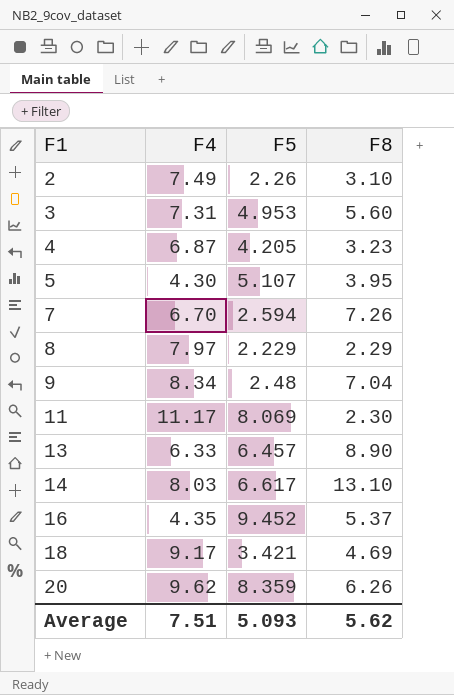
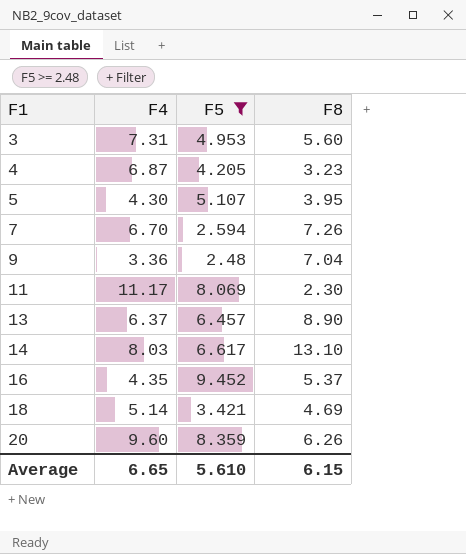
filter: none -> F5 >= 2.48
9 | F4: 8.34 -> 3.36
13 | F4: 6.33 -> 6.37
18 | F4: 9.17 -> 5.14
20 | F4: 9.62 -> 9.60
Average | F4: 7.51 -> 6.65
Average | F5: 5.093 -> 5.610
Average | F8: 5.62 -> 6.15

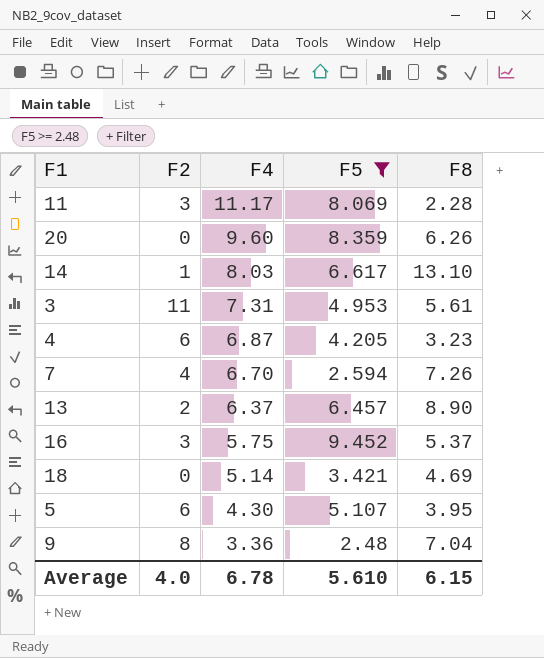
row order: F1 ascending -> F4 descending
column F2 | position: none -> 2
11 | F8: 2.30 -> 2.28
3 | F8: 5.60 -> 5.61
16 | F4: 4.35 -> 5.75
Average | F4: 6.65 -> 6.78

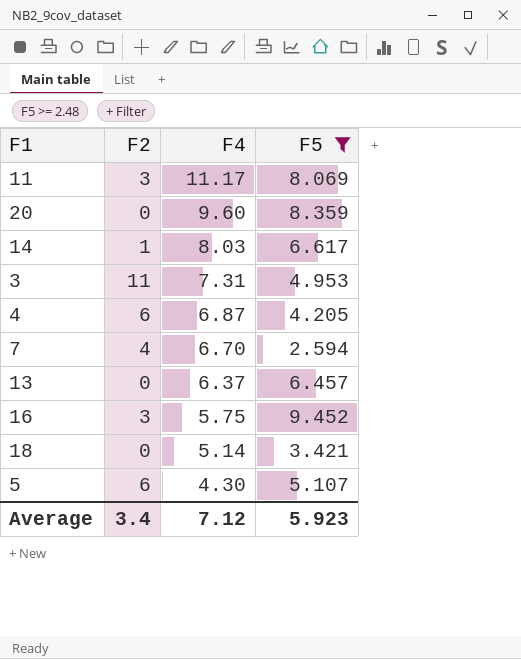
column F8 | position: 5 -> none
row 9: 8 | 3.36 | 2.48 | 7.04 -> none
13 | F2: 2 -> 0
Average | F2: 4.0 -> 3.4
Average | F4: 6.78 -> 7.12
Average | F5: 5.610 -> 5.923

